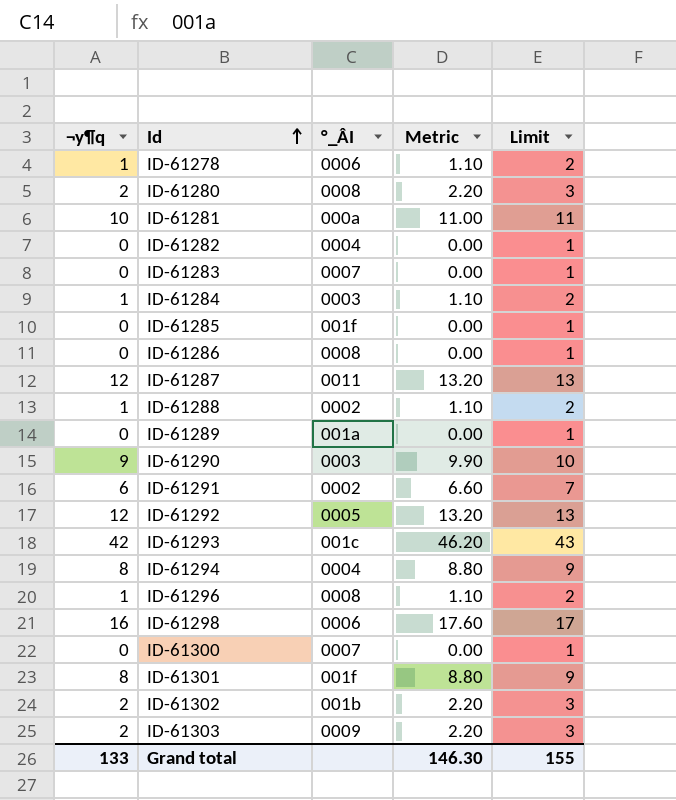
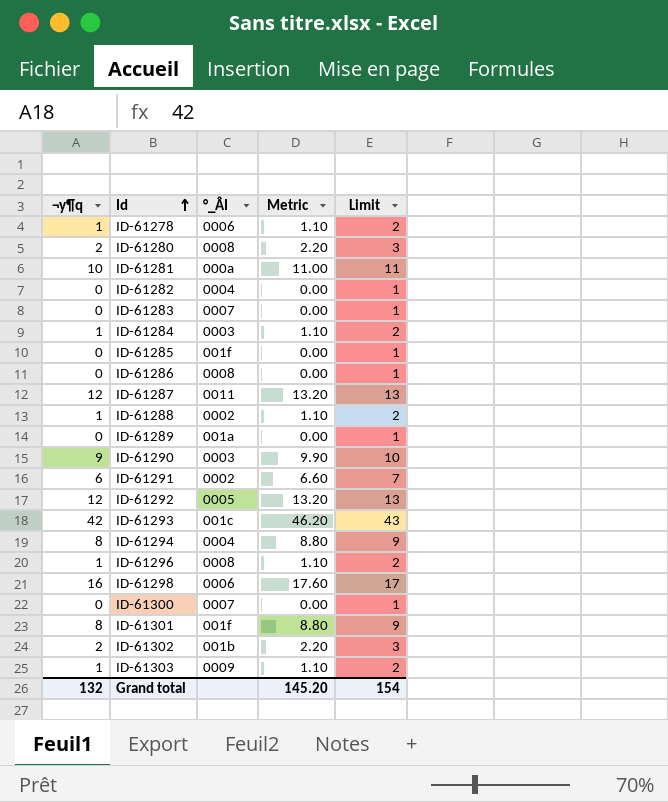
ID-61303 | ¬y¶q: 2 -> 1
ID-61303 | Metric: 2.20 -> 1.10
ID-61303 | Limit: 3 -> 2
Grand total | ¬y¶q: 133 -> 132
Grand total | Metric: 146.30 -> 145.20
Grand total | Limit: 155 -> 154

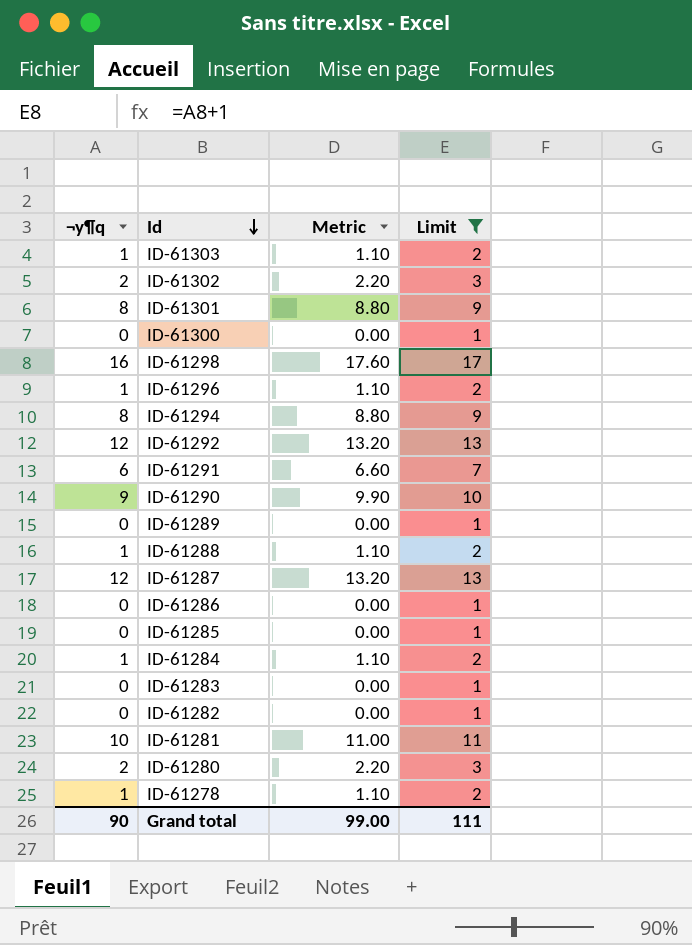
filter: none -> Limit != 43
row order: Id ascending -> Id descending
column °_ÂI | position: 3 -> none
Grand total | ¬y¶q: 132 -> 90
Grand total | Metric: 145.20 -> 99.00
Grand total | Limit: 154 -> 111

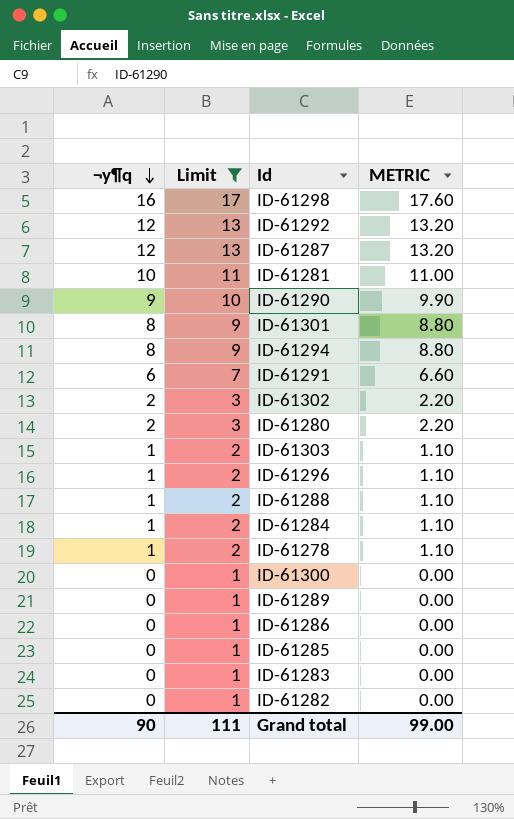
row order: Id descending -> ¬y¶q descending
column Limit | position: 4 -> 2
column name: Metric -> METRIC

